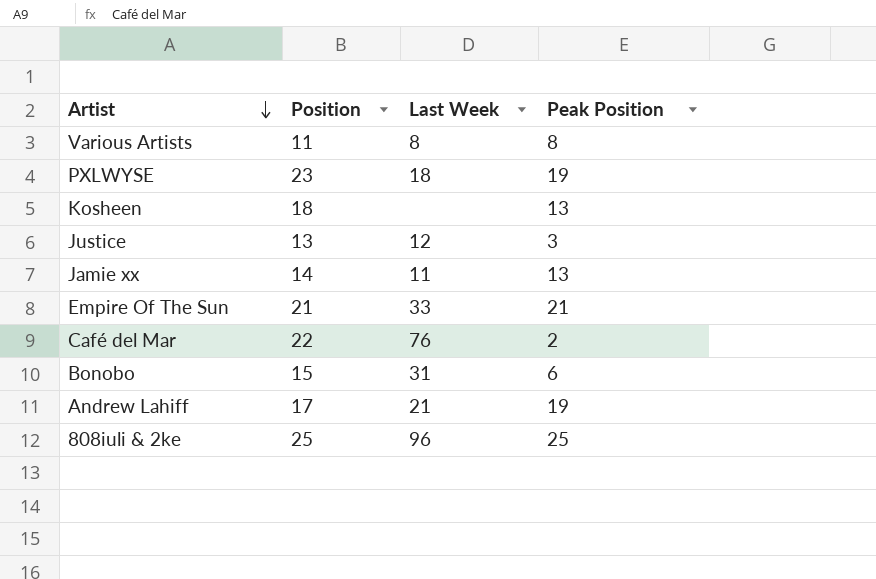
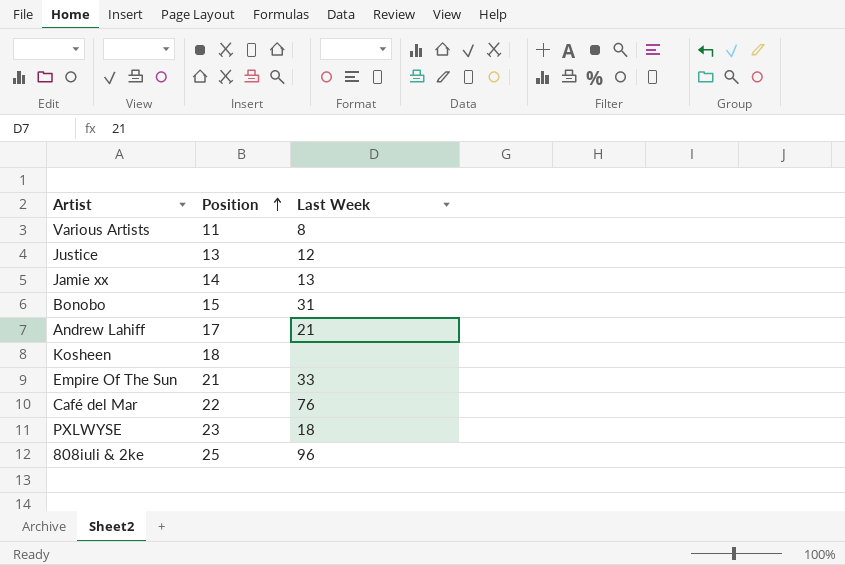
row order: Artist descending -> Position ascending
column Peak Position | position: 4 -> none
Jamie xx | Last Week: 11 -> 13

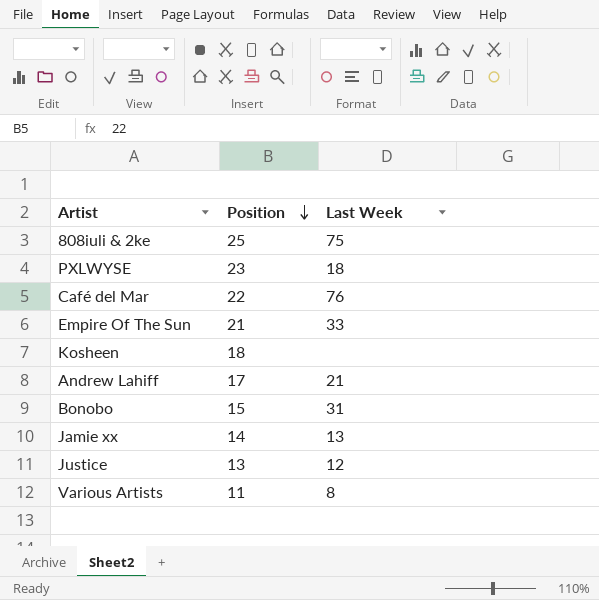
row order: Position ascending -> Position descending
808iuli & 2ke | Last Week: 96 -> 75

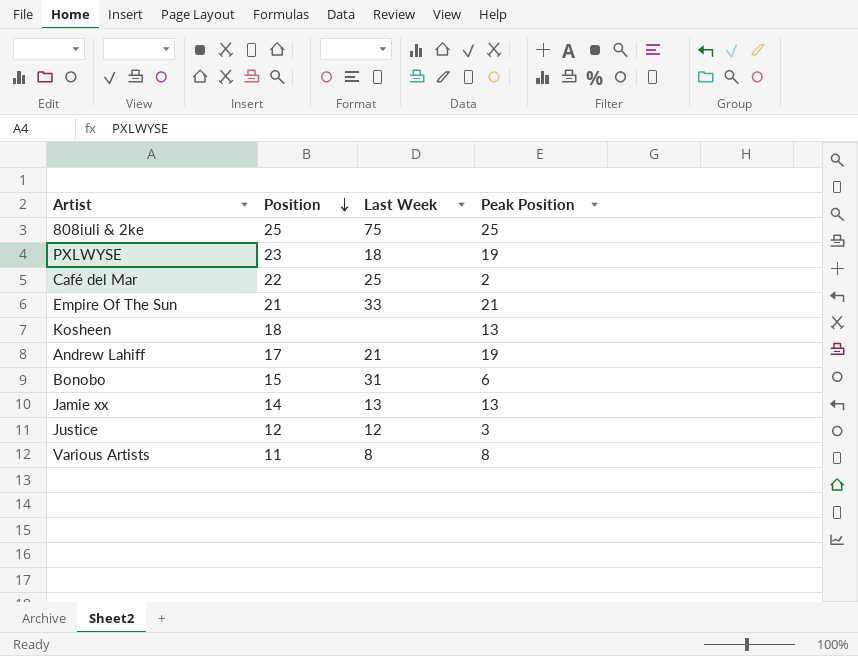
column Peak Position | position: none -> 4
Café del Mar | Last Week: 76 -> 25
Justice | Position: 13 -> 12

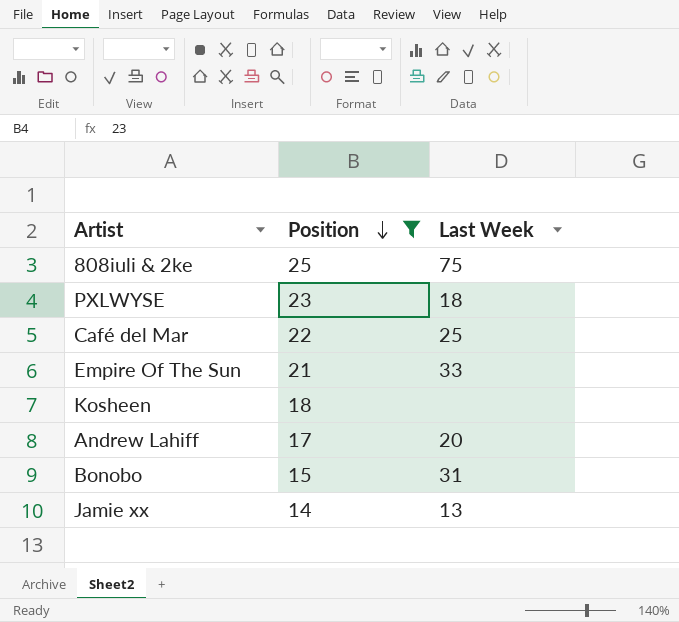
filter: none -> Position >= 14
column Peak Position | position: 4 -> none
Andrew Lahiff | Last Week: 21 -> 20

